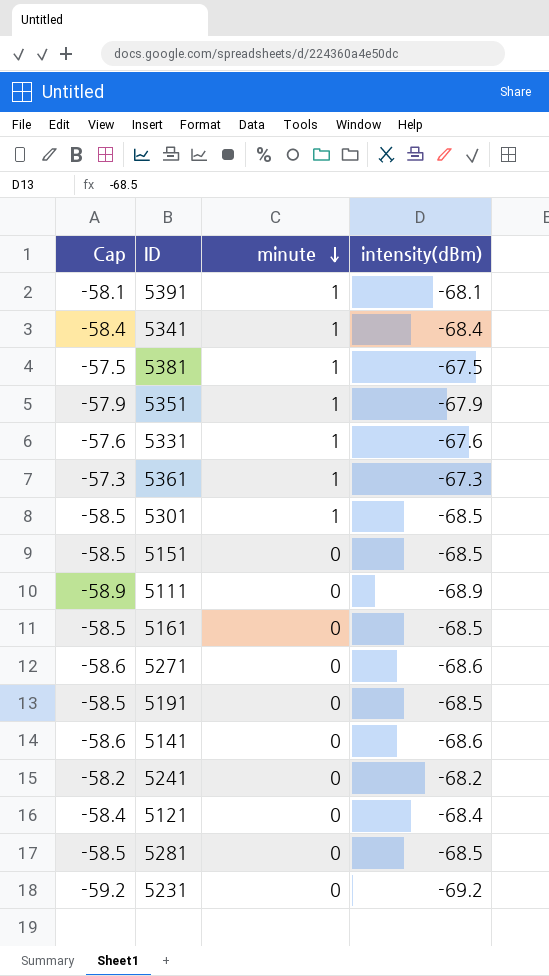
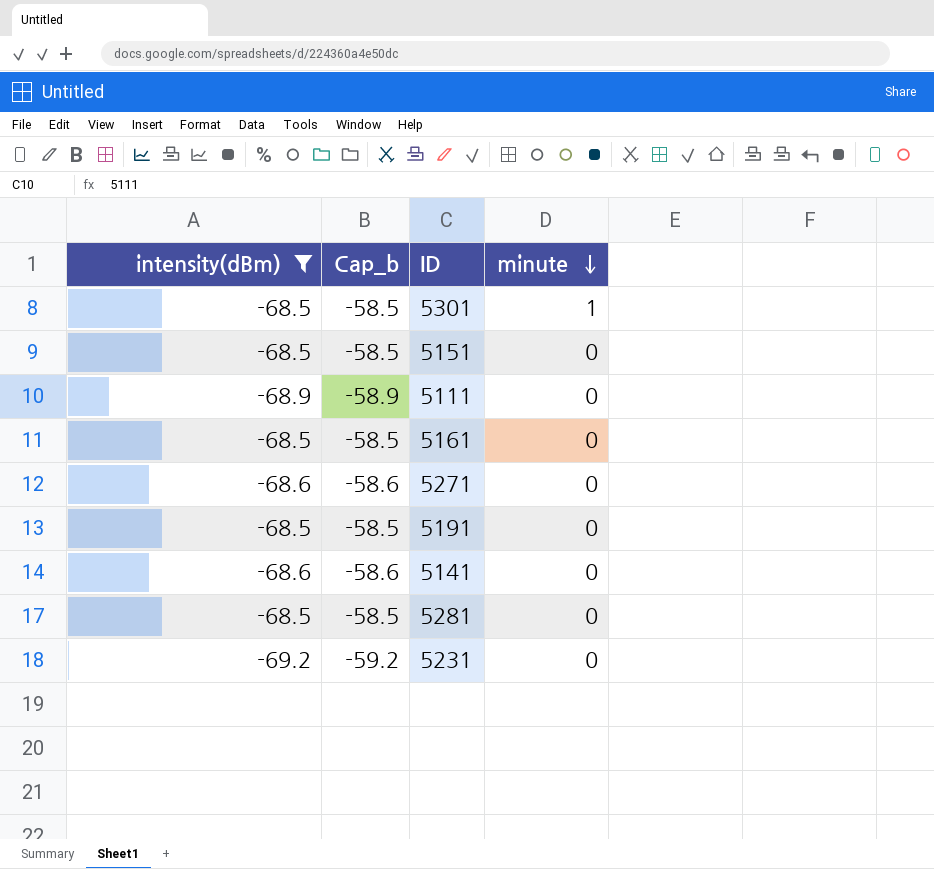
filter: none -> intensity(dBm) <= -68.5
column intensity(dBm) | position: 4 -> 1
column name: Cap -> Cap_b

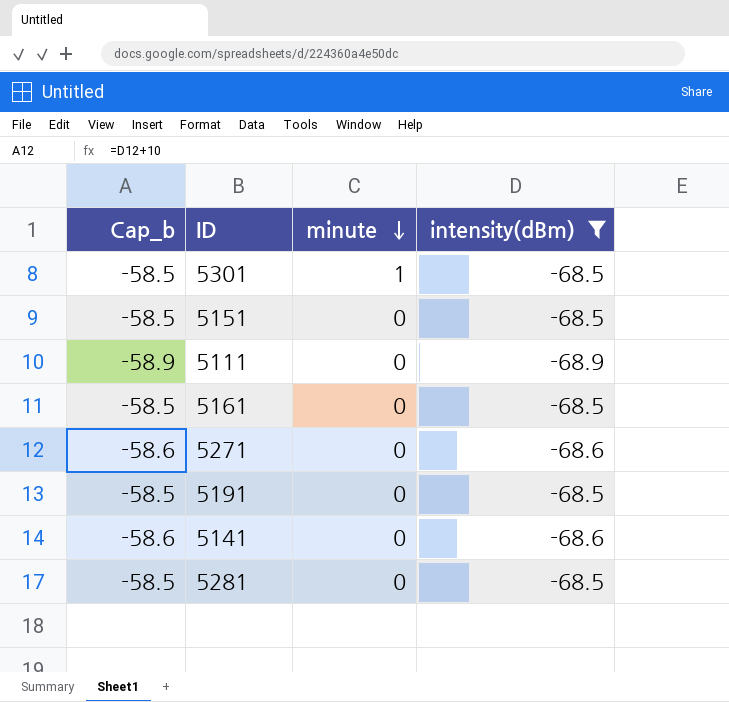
column intensity(dBm) | position: 1 -> 4
row 5231: -69.2 | -59.2 | 0 -> none

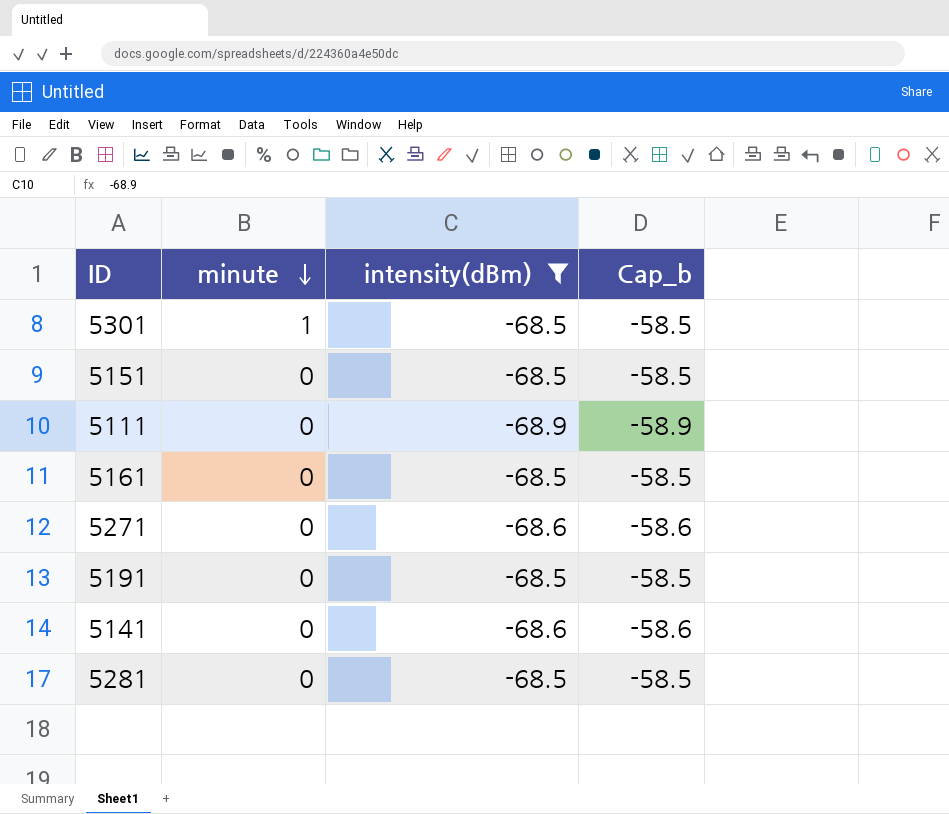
column Cap_b | position: 1 -> 4

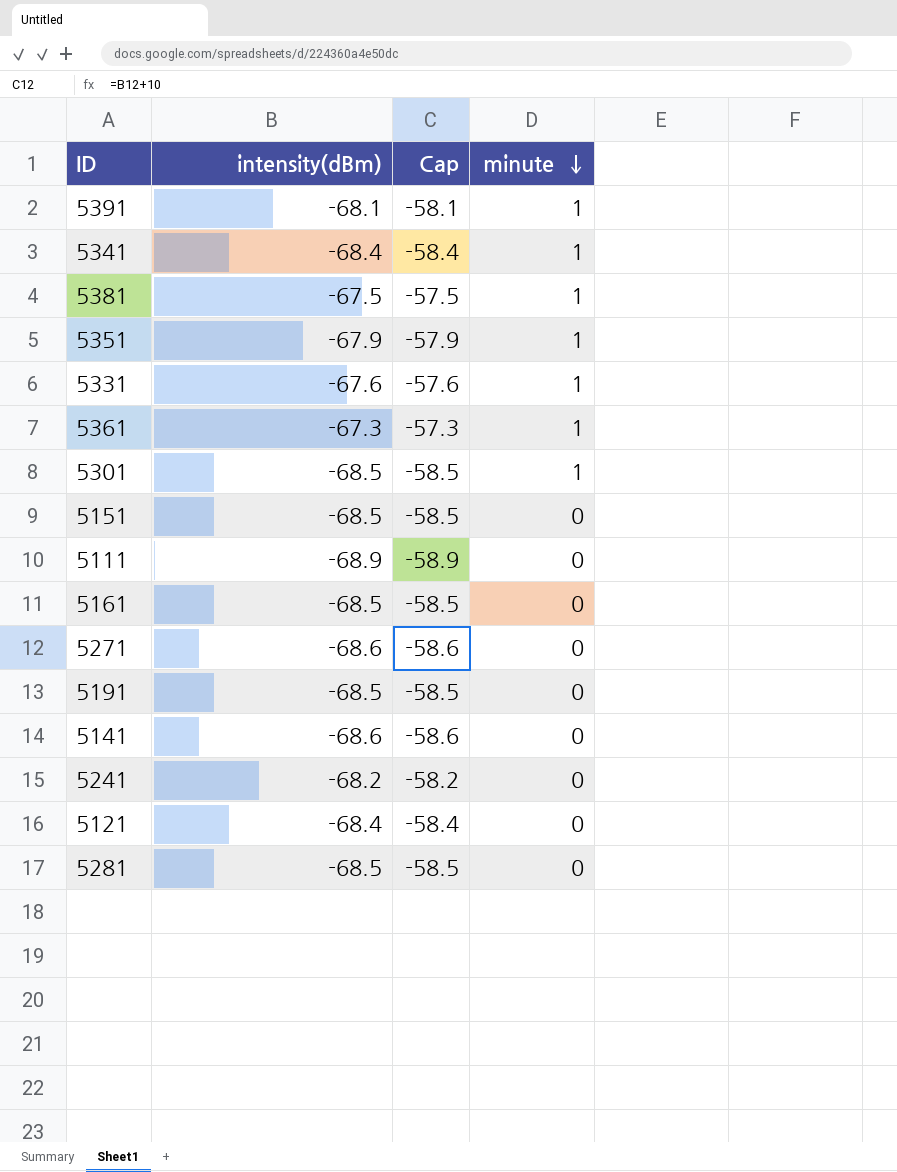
filter: intensity(dBm) <= -68.5 -> none
column name: Cap_b -> Cap
column minute | position: 2 -> 4

